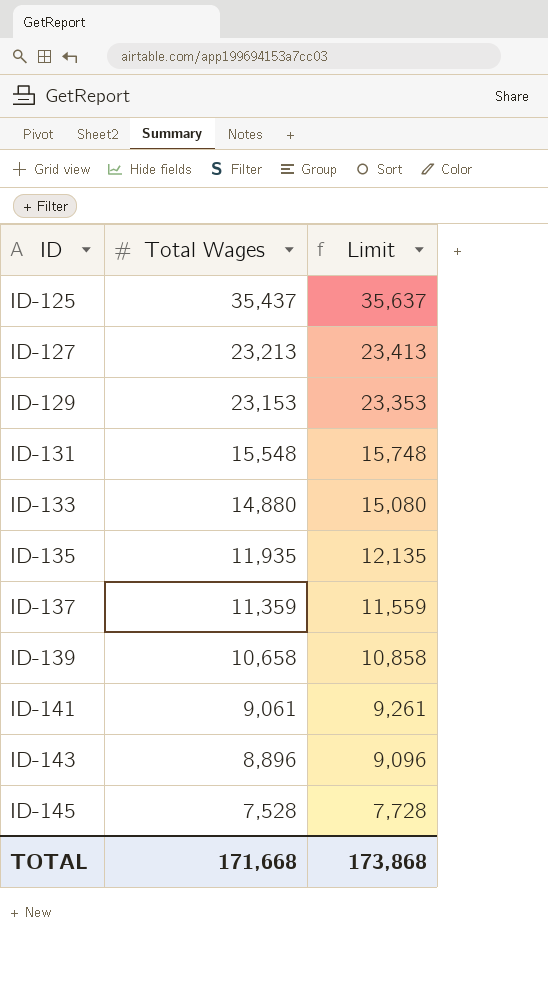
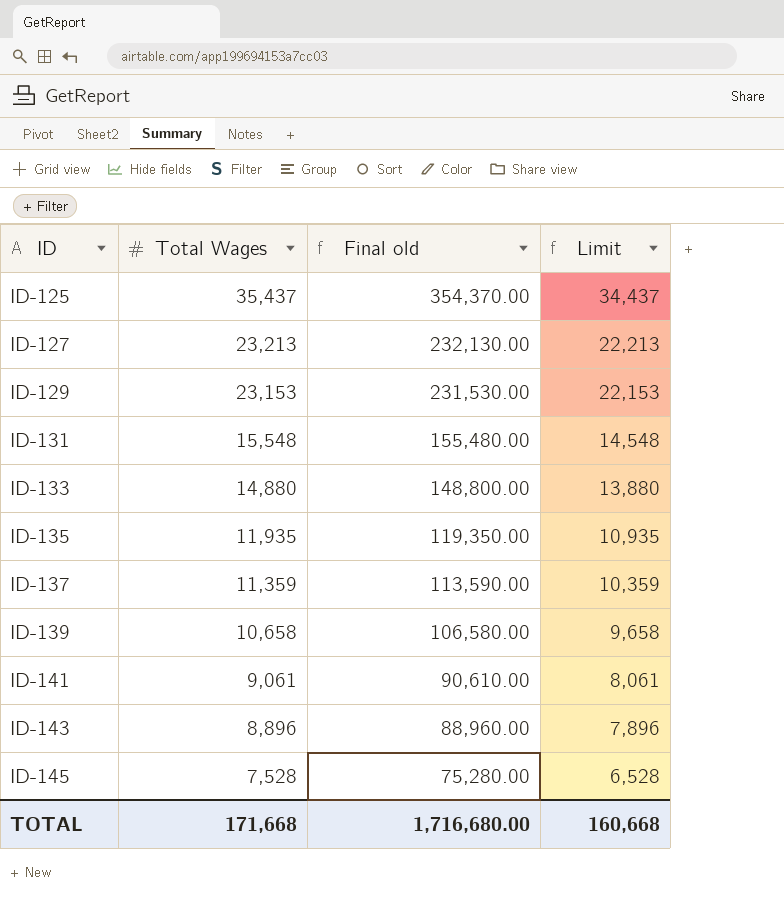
column Final old | formula: none -> [Total Wages] * 10
column Limit | formula: [Total Wages] + 200 -> [Total Wages] - 1000
TOTAL | Limit: 173,868 -> 160,668

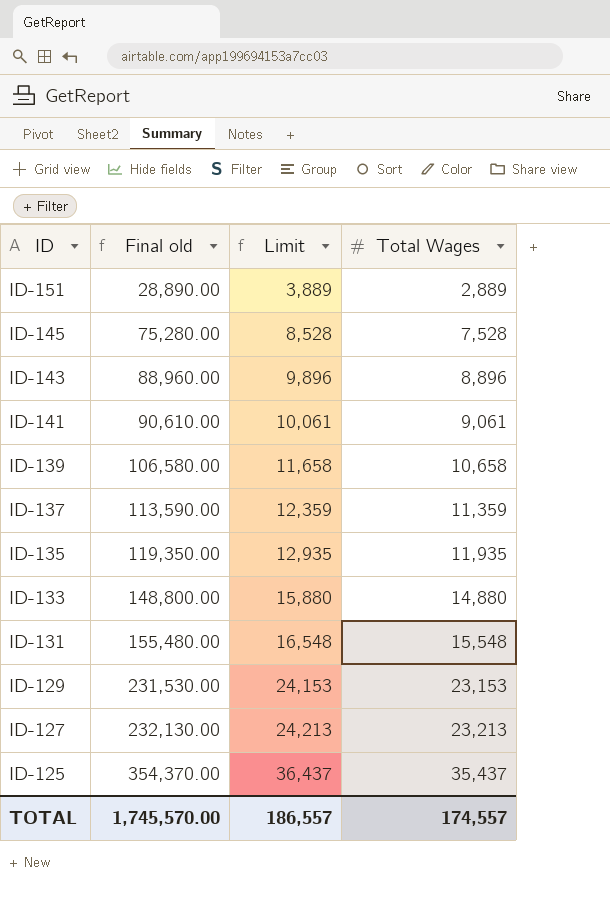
row order: ID ascending -> ID descending
column Limit | formula: [Total Wages] - 1000 -> [Total Wages] + 1000
column Total Wages | position: 2 -> 4
row ID-151: none -> 28,890.00 | 3,889 | 2,889
TOTAL | Final old: 1,716,680.00 -> 1,745,570.00
TOTAL | Limit: 160,668 -> 186,557
TOTAL | Total Wages: 171,668 -> 174,557

